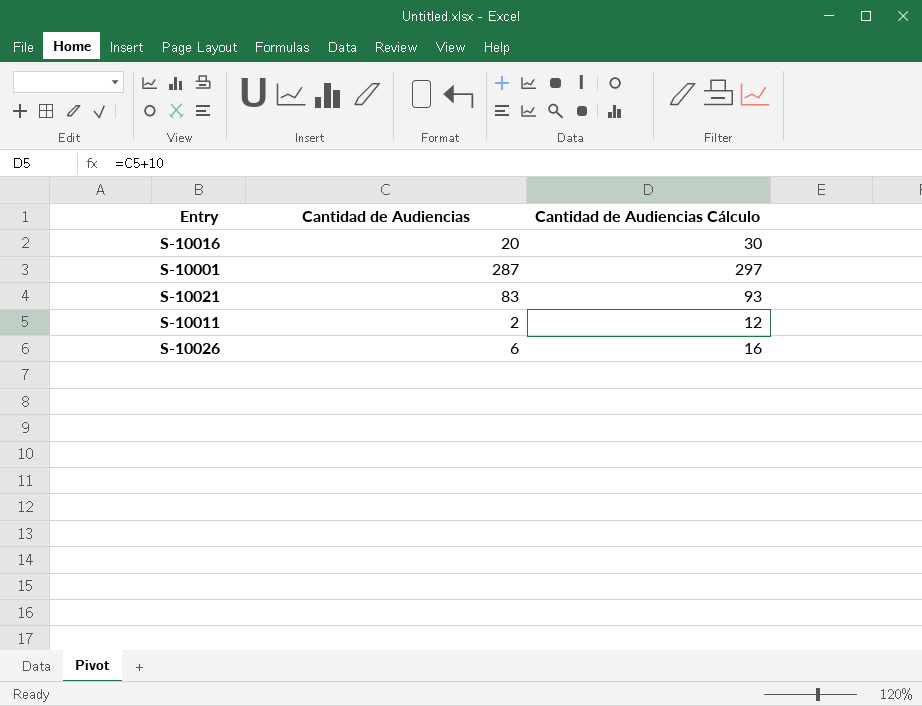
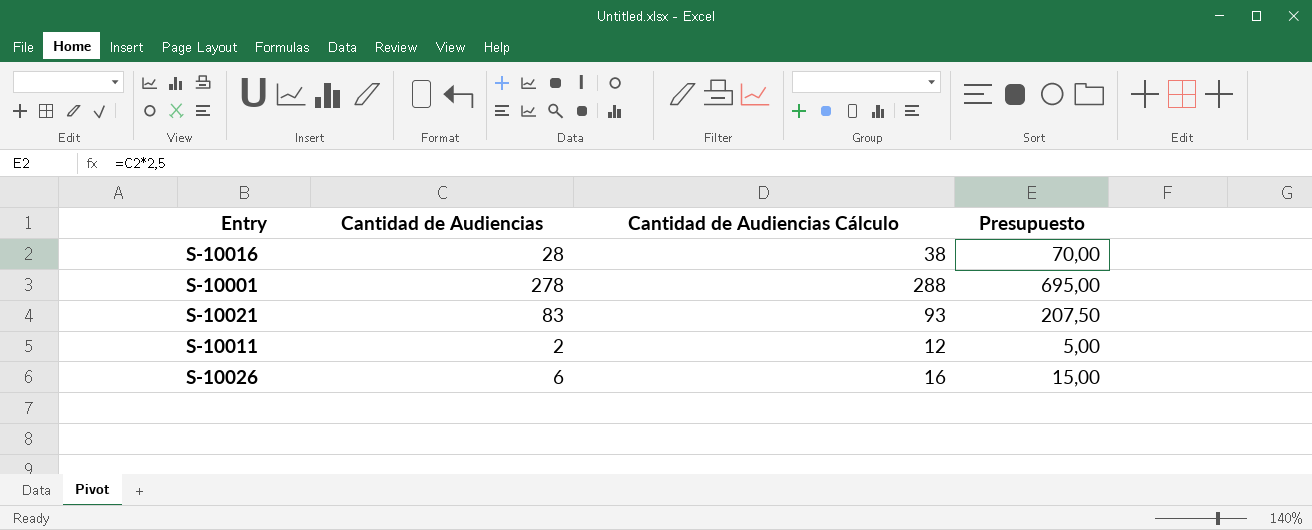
column Presupuesto | formula: none -> [Cantidad de Audiencias] * 2,5
S-10016 | Cantidad de Audiencias: 20 -> 28
S-10016 | Cantidad de Audiencias Cálculo: 30 -> 38
S-10001 | Cantidad de Audiencias: 287 -> 278
S-10001 | Cantidad de Audiencias Cálculo: 297 -> 288

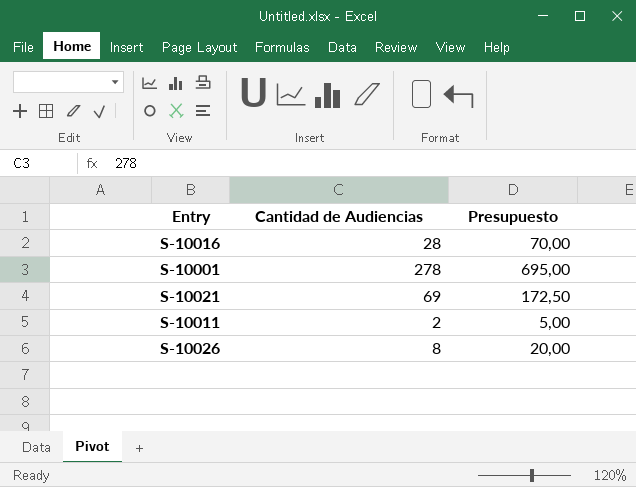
column Cantidad de Audiencias Cálculo | formula: [Cantidad de Audiencias] + 10 -> none
S-10021 | Cantidad de Audiencias: 83 -> 69
S-10021 | Presupuesto: 207,50 -> 172,50
S-10026 | Cantidad de Audiencias: 6 -> 8
S-10026 | Presupuesto: 15,00 -> 20,00

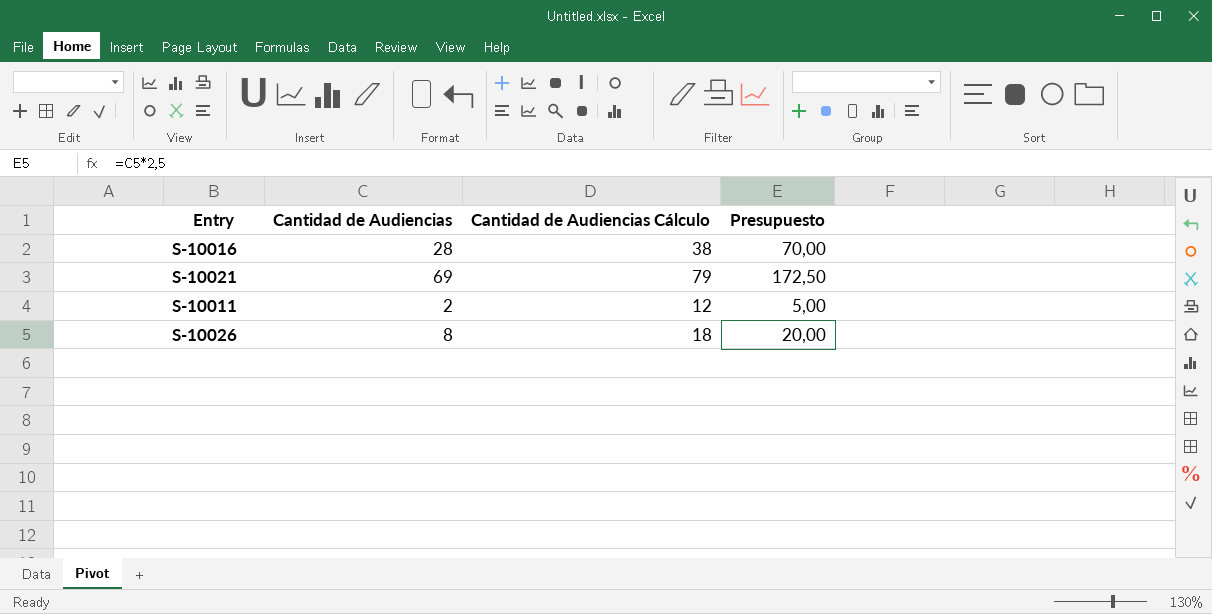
column Cantidad de Audiencias Cálculo | formula: none -> [Cantidad de Audiencias] + 10
row S-10001: 278 | 695,00 -> none

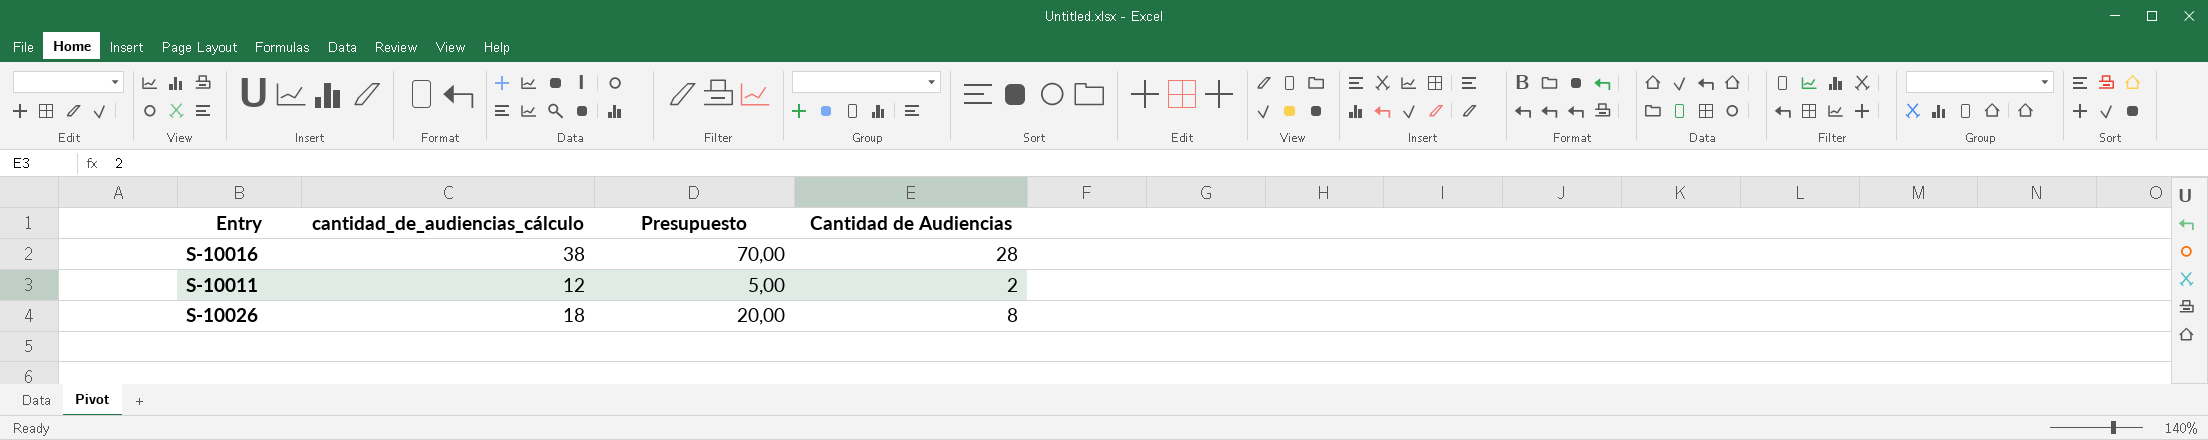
column name: Cantidad de Audiencias Cálculo -> cantidad_de_audiencias_cálculo
column Cantidad de Audiencias | position: 2 -> 4
row S-10021: 69 | 79 | 172,50 -> none

